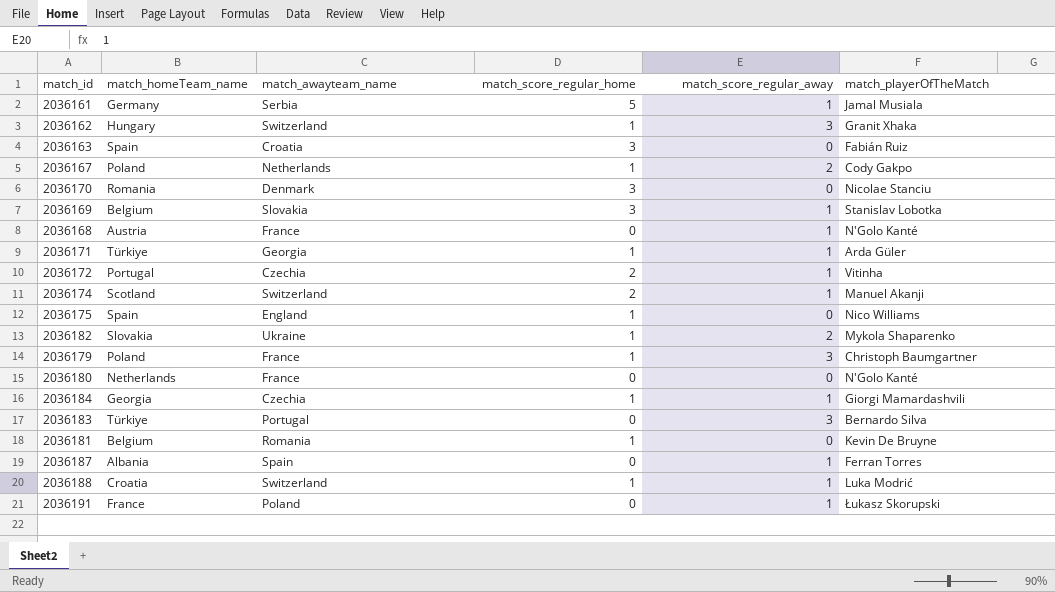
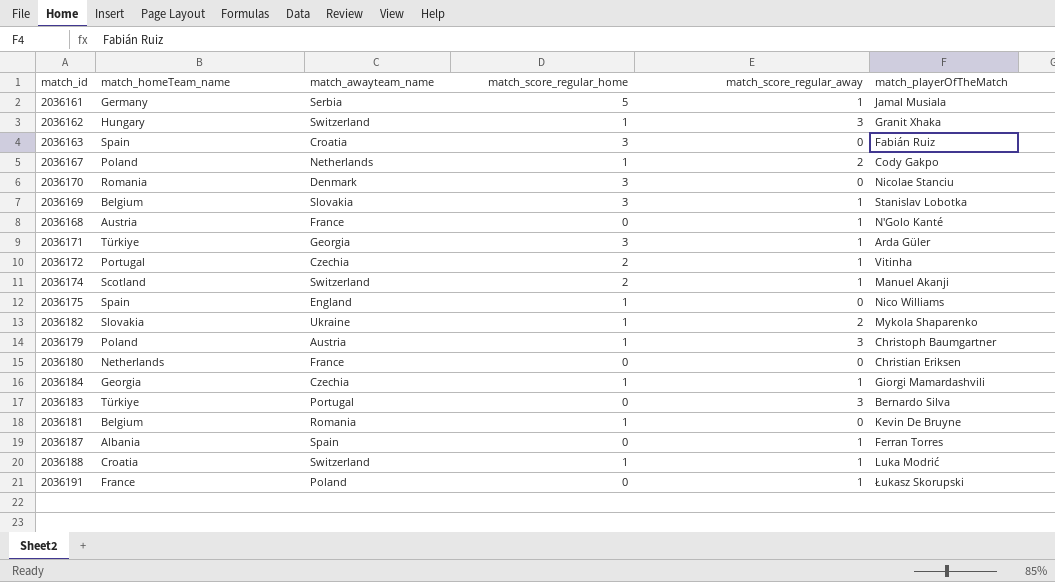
2036171 | match_score_regular_home: 1 -> 3
2036179 | match_awayteam_name: France -> Austria
2036180 | match_playerOfTheMatch: N'Golo Kanté -> Christian Eriksen

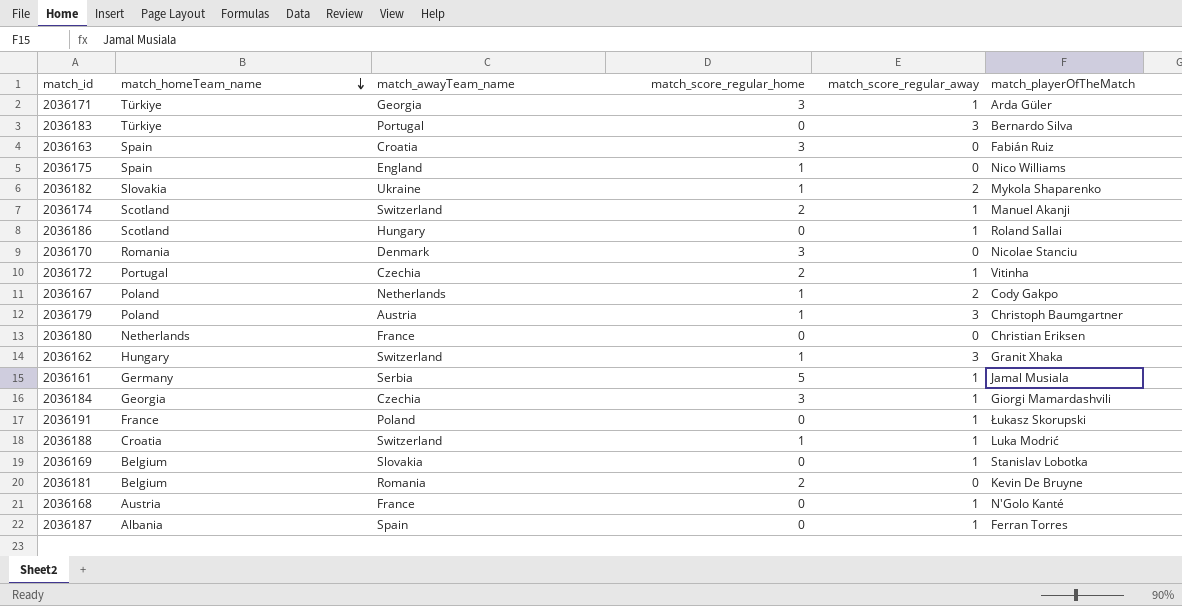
row order: none -> match_homeTeam_name descending
column name: match_awayteam_name -> match_awayTeam_name
row 2036186: none -> Scotland | Hungary | 0 | 1 | Roland Sallai
2036184 | match_score_regular_home: 1 -> 3
2036169 | match_score_regular_home: 3 -> 0
2036181 | match_score_regular_home: 1 -> 2

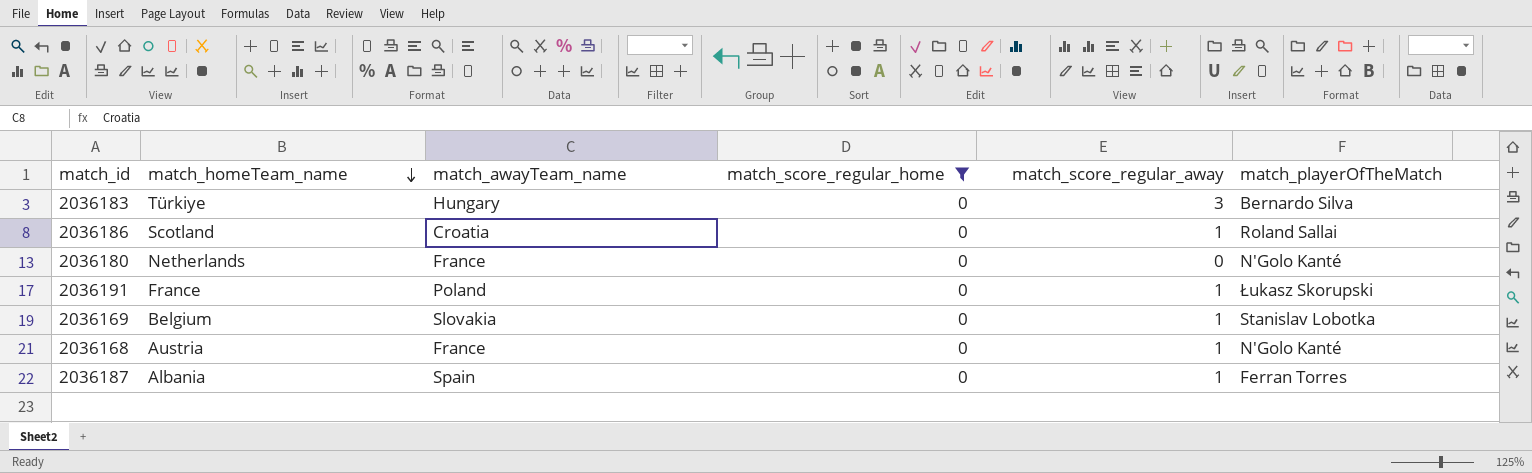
filter: none -> match_score_regular_home = 0
2036183 | match_awayTeam_name: Portugal -> Hungary
2036186 | match_awayTeam_name: Hungary -> Croatia
2036180 | match_playerOfTheMatch: Christian Eriksen -> N'Golo Kanté

